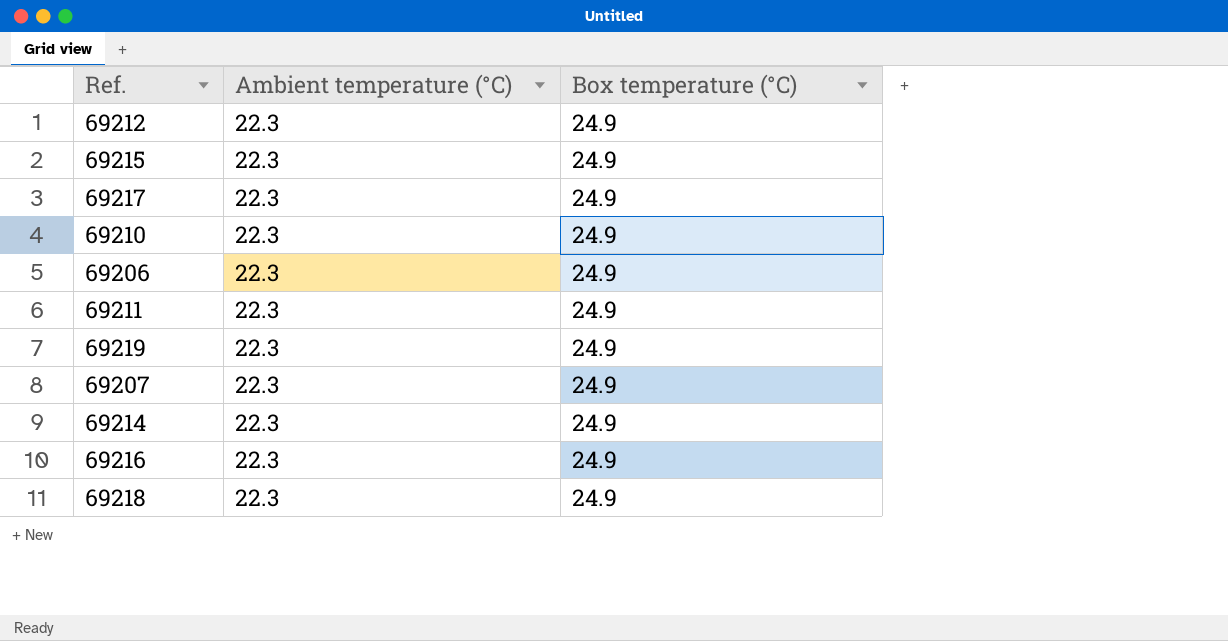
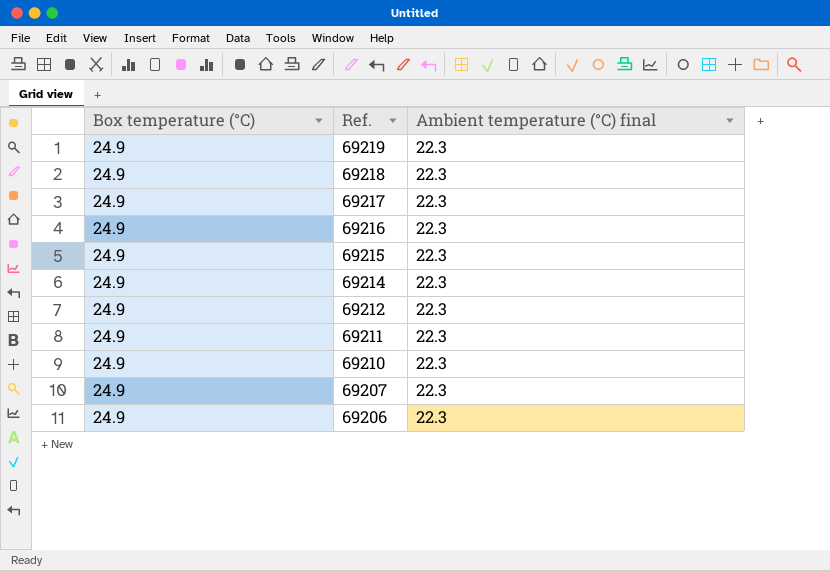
row order: none -> Ref. descending
column Box temperature (°C) | position: 3 -> 1
column name: Ambient temperature (°C) -> Ambient temperature (°C) final

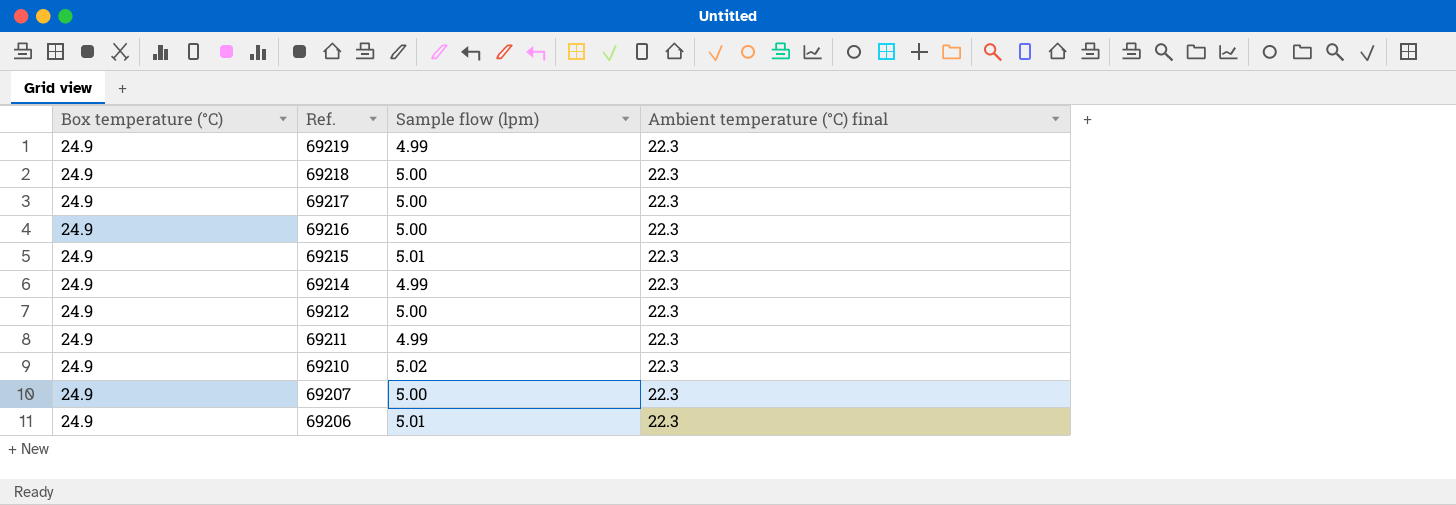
column Sample flow (lpm) | position: none -> 3

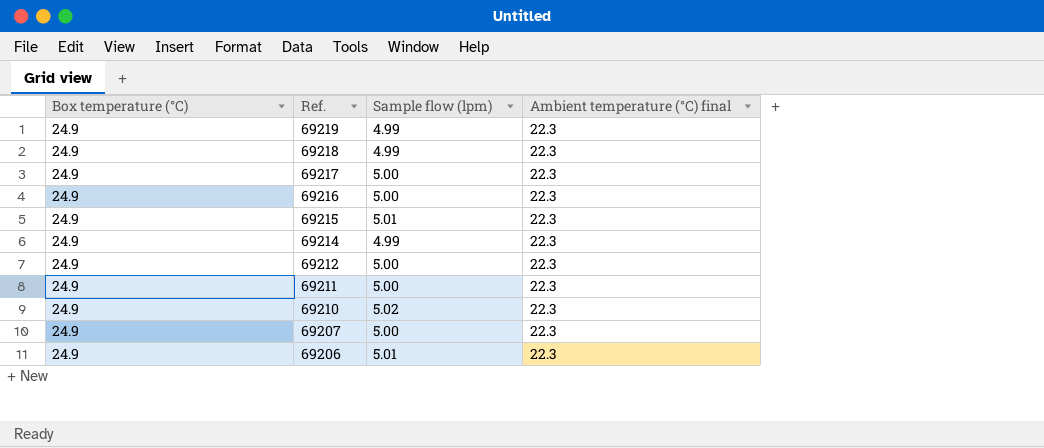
69218 | Sample flow (lpm): 5.00 -> 4.99
69211 | Sample flow (lpm): 4.99 -> 5.00

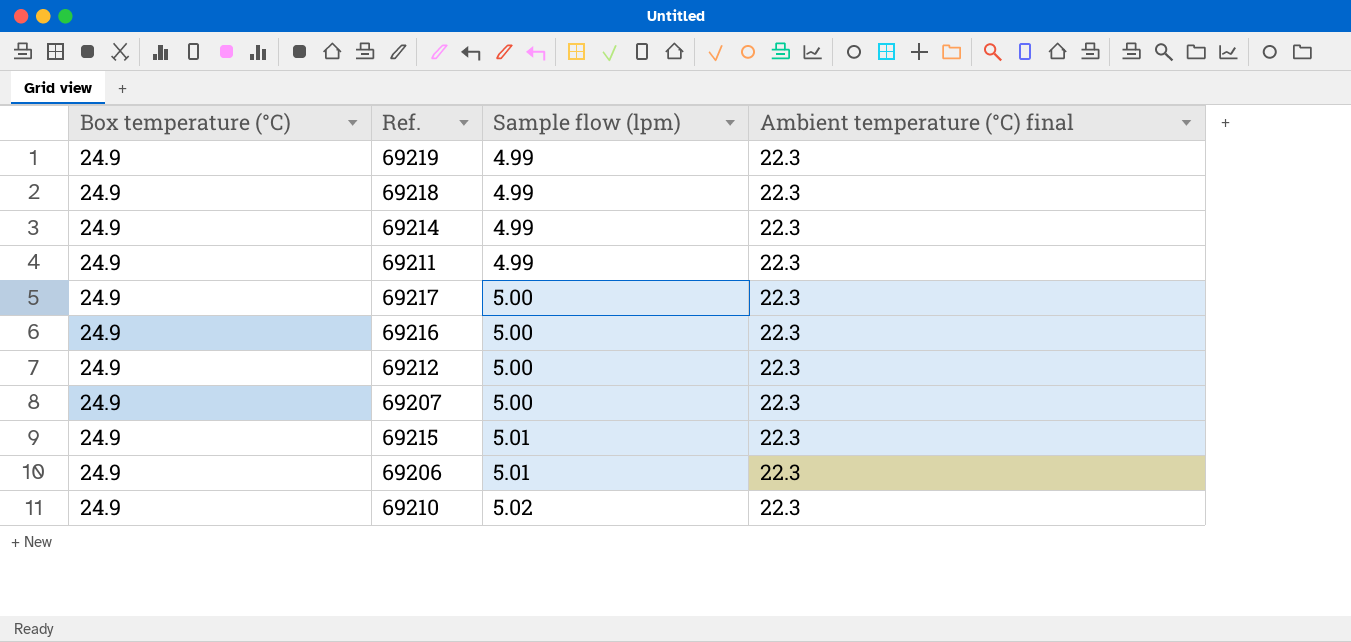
row order: Ref. descending -> Sample flow (lpm) ascending
69211 | Sample flow (lpm): 5.00 -> 4.99

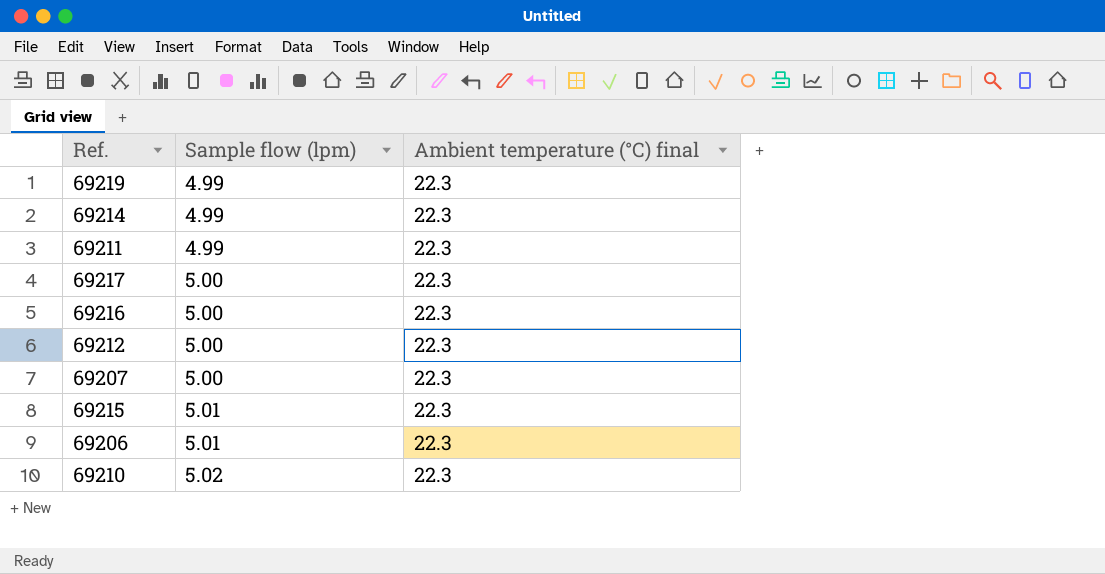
column Box temperature (°C) | position: 1 -> none
row 69218: 24.9 | 4.99 | 22.3 -> none

